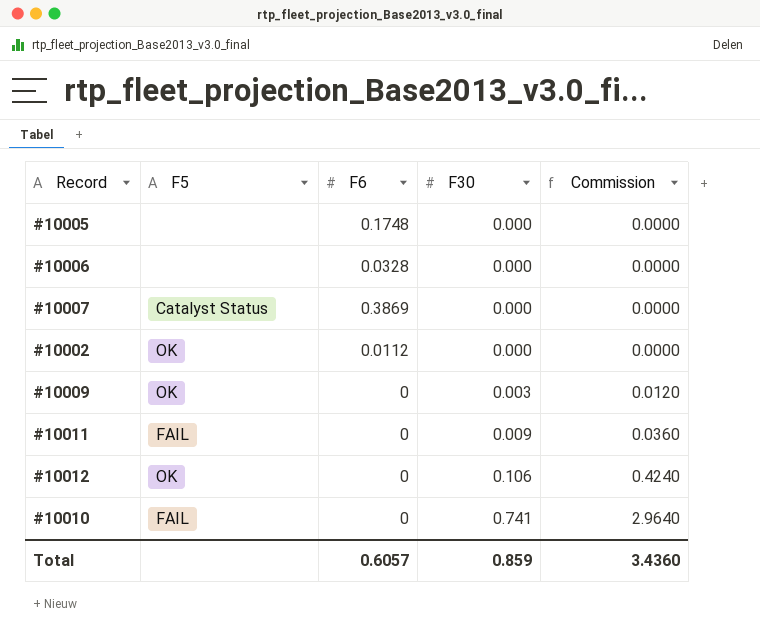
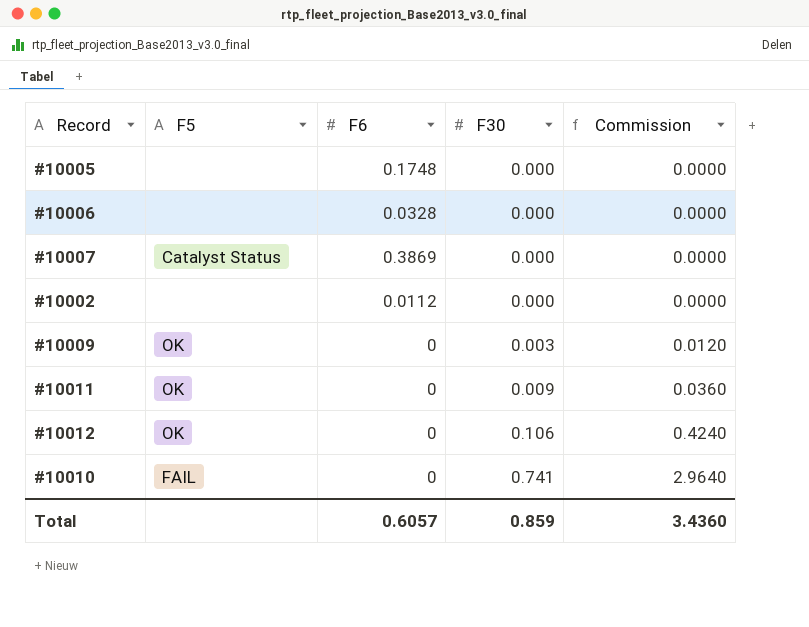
#10002 | F5: OK -> none
#10011 | F5: FAIL -> OK

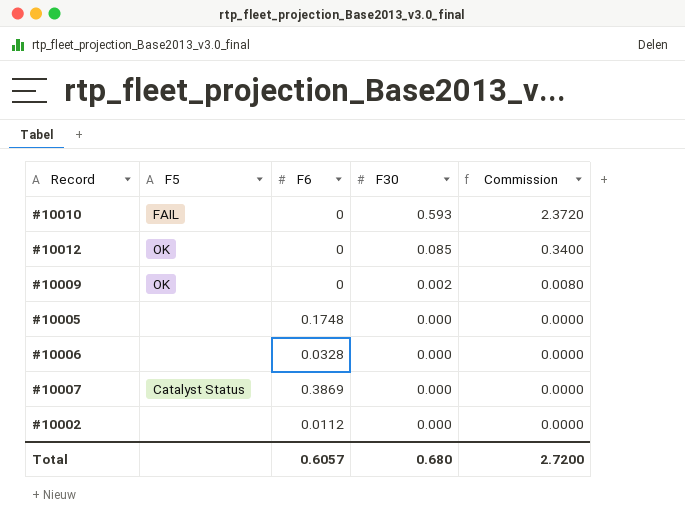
row order: F30 ascending -> F30 descending
row #10011: OK | 0 | 0.009 | 0.0360 -> none
#10010 | F30: 0.741 -> 0.593
#10010 | Commission: 2.9640 -> 2.3720
#10012 | F30: 0.106 -> 0.085
#10012 | Commission: 0.4240 -> 0.3400
#10009 | F30: 0.003 -> 0.002
#10009 | Commission: 0.0120 -> 0.0080
Total | F30: 0.859 -> 0.680
Total | Commission: 3.4360 -> 2.7200

